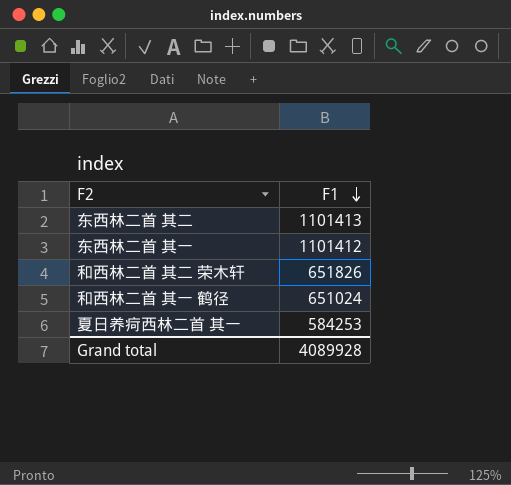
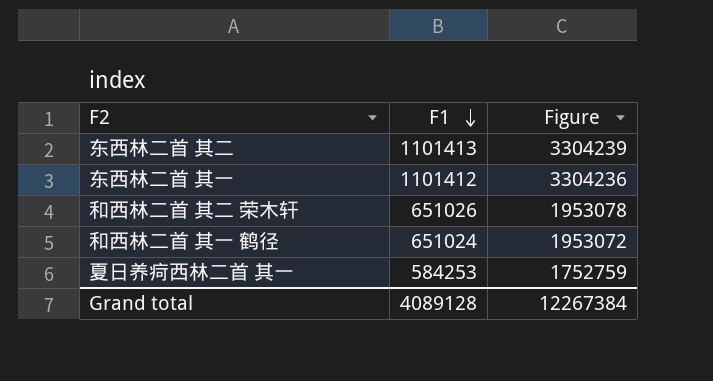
column Figure | formula: none -> [F1] * 3
和西林二首 其二 荣木轩 | F1: 651826 -> 651026
Grand total | F1: 4089928 -> 4089128

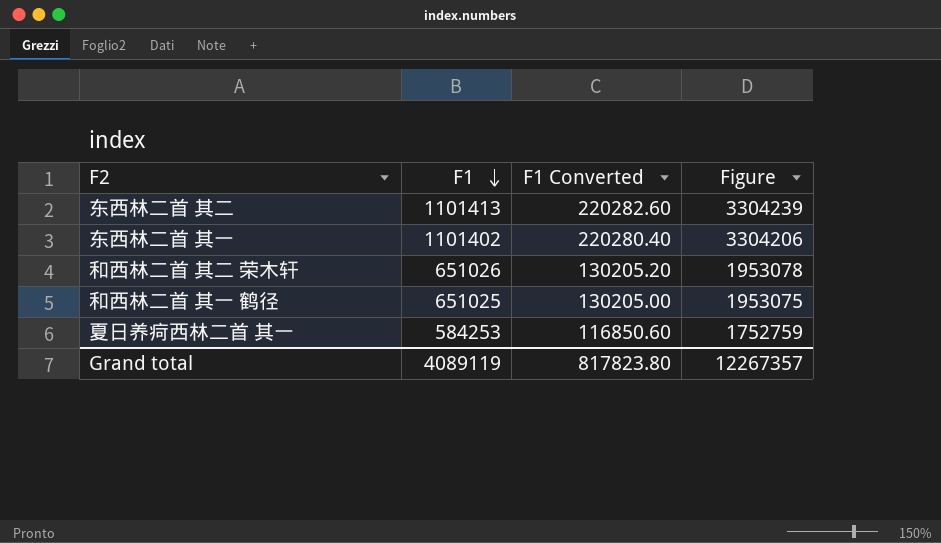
column F1 Converted | formula: none -> [F1] * 0.2
东西林二首 其一 | F1: 1101412 -> 1101402
东西林二首 其一 | Figure: 3304236 -> 3304206
和西林二首 其一 鹤径 | F1: 651024 -> 651025
和西林二首 其一 鹤径 | Figure: 1953072 -> 1953075
Grand total | F1: 4089128 -> 4089119
Grand total | Figure: 12267384 -> 12267357

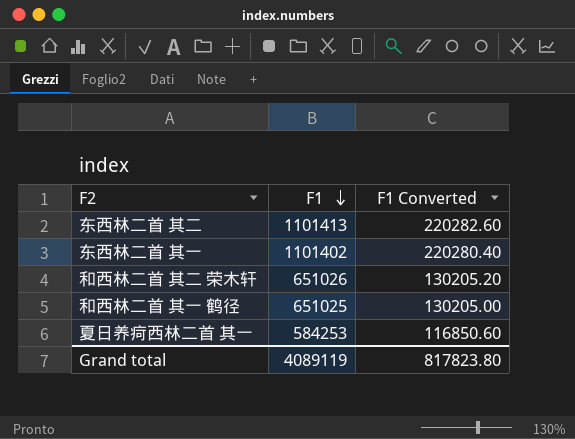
column Figure | formula: [F1] * 3 -> none

